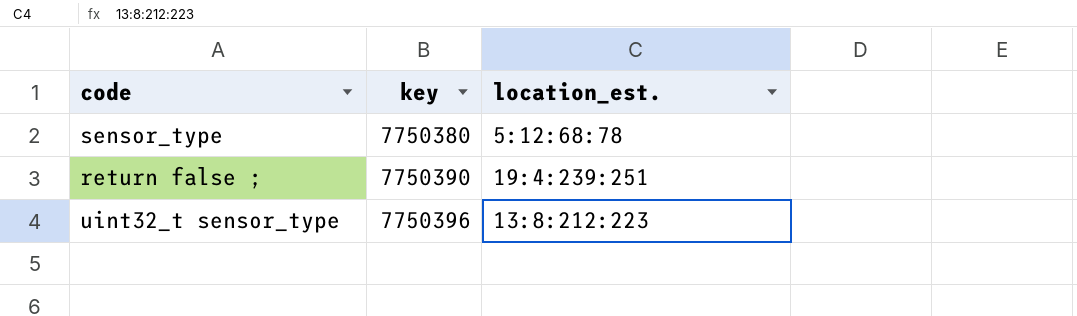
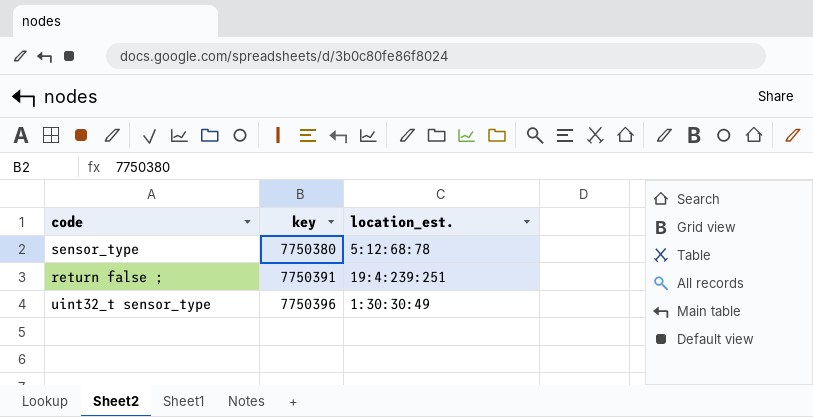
return false ; | key: 7750390 -> 7750391
uint32_t sensor_type | location_est.: 13:8:212:223 -> 1:30:30:49

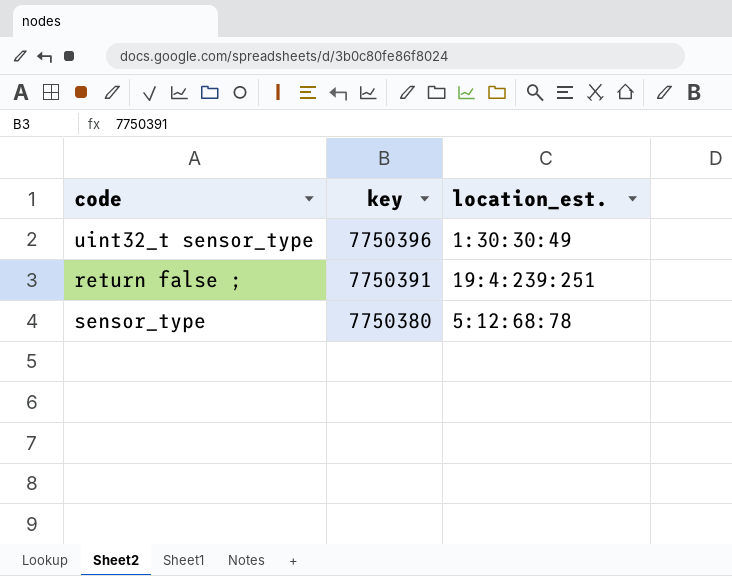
row order: key ascending -> key descending

